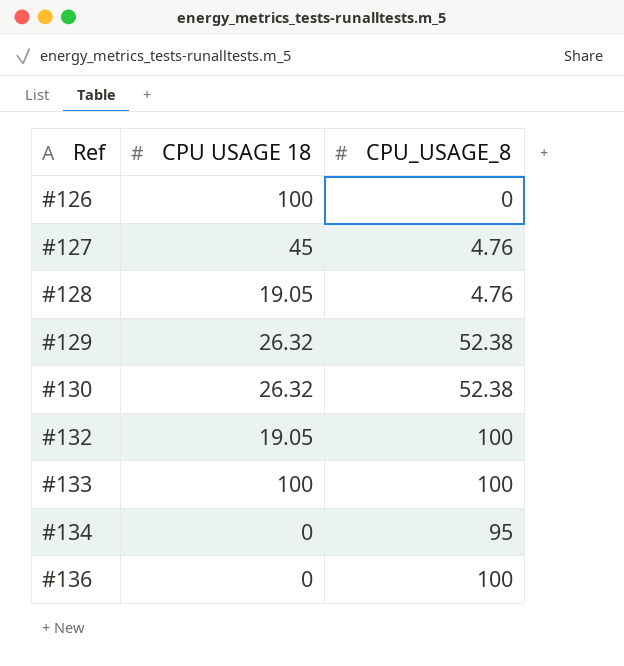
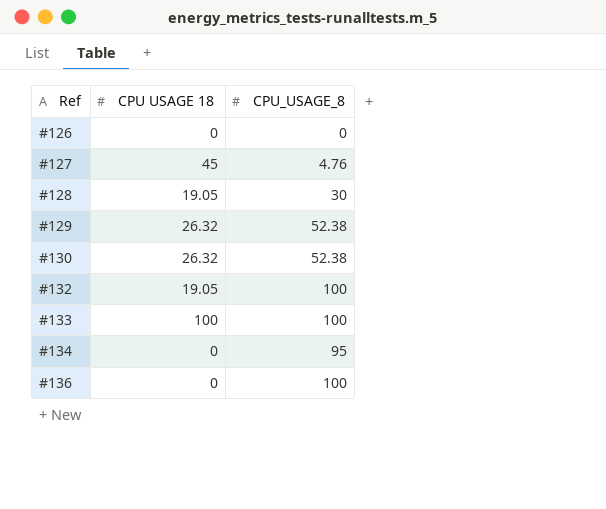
#126 | CPU USAGE 18: 100 -> 0
#128 | CPU_USAGE_8: 4.76 -> 30

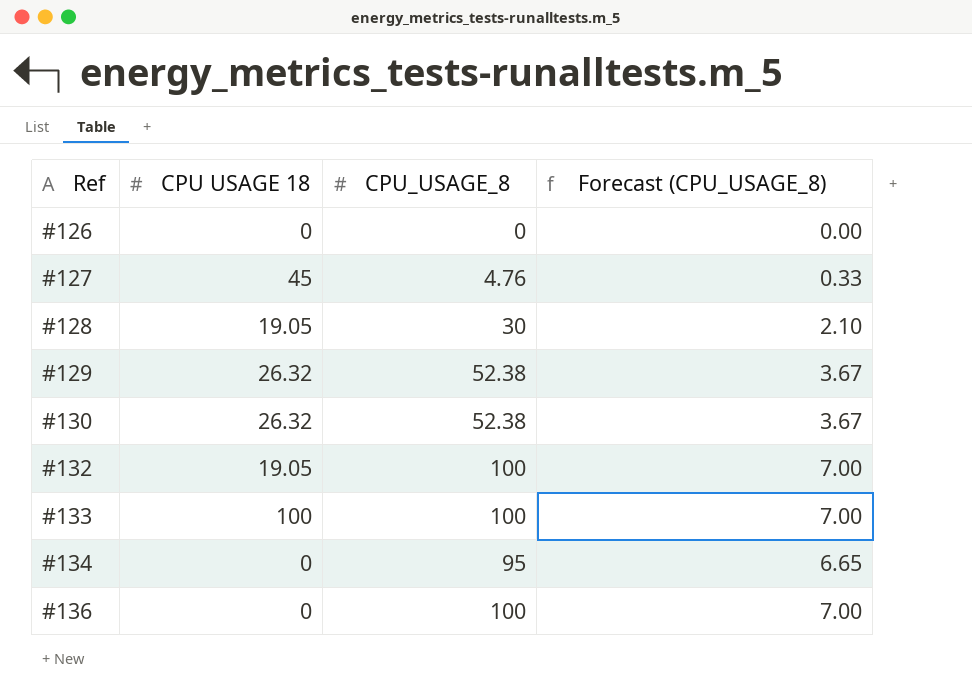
column Forecast (CPU_USAGE_8) | formula: none -> [CPU_USAGE_8] * 0.07

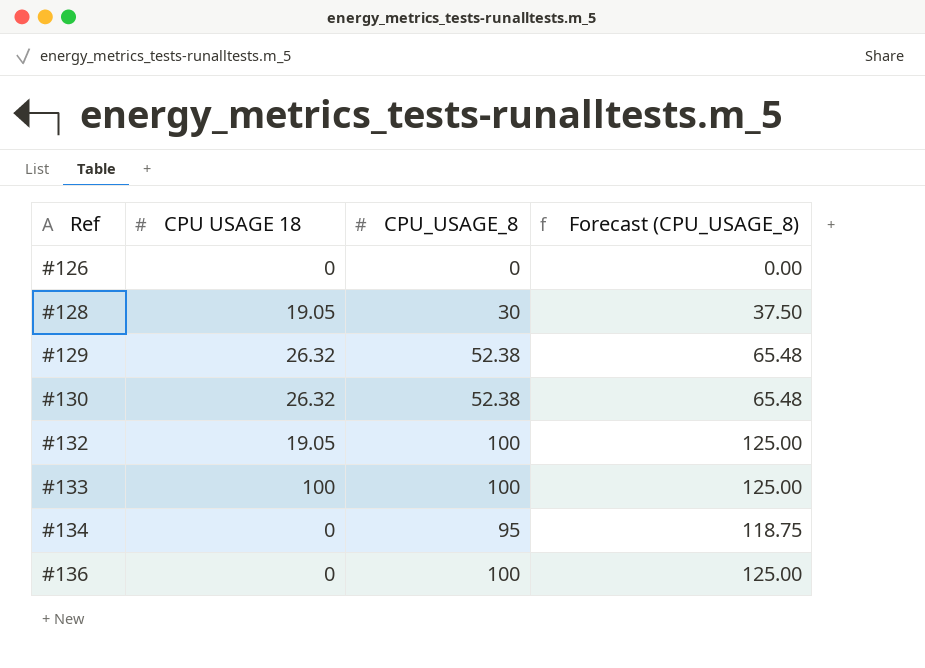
column Forecast (CPU_USAGE_8) | formula: [CPU_USAGE_8] * 0.07 -> [CPU_USAGE_8] * 1.25
row #127: 45 | 4.76 | 0.33 -> none

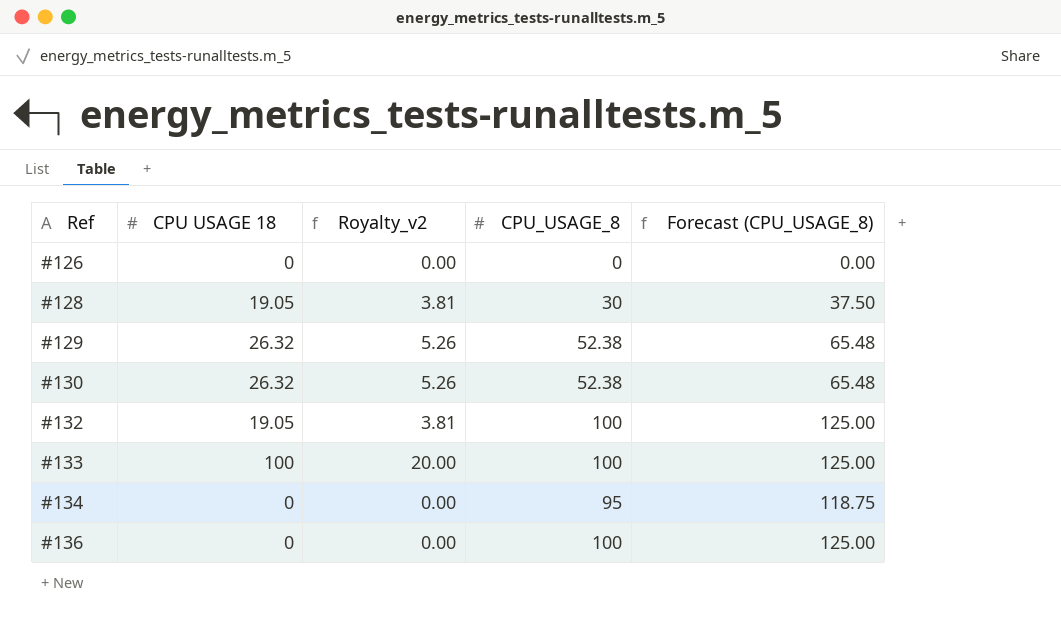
column Royalty_v2 | formula: none -> [CPU USAGE 18] * 0.2

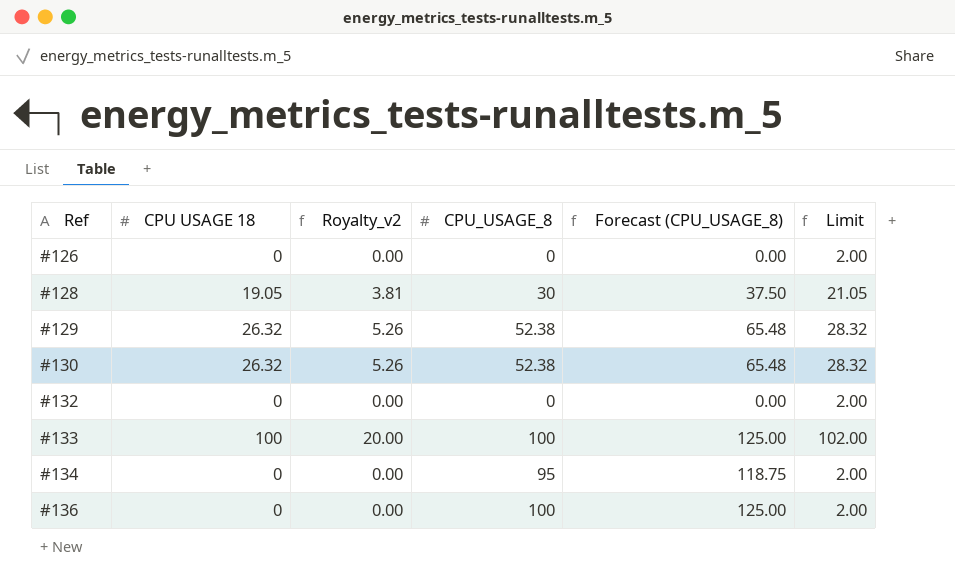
column Limit | formula: none -> [CPU USAGE 18] + 2
#132 | CPU USAGE 18: 19.05 -> 0
#132 | Royalty_v2: 3.81 -> 0.00
#132 | CPU_USAGE_8: 100 -> 0
#132 | Forecast (CPU_USAGE_8): 125.00 -> 0.00

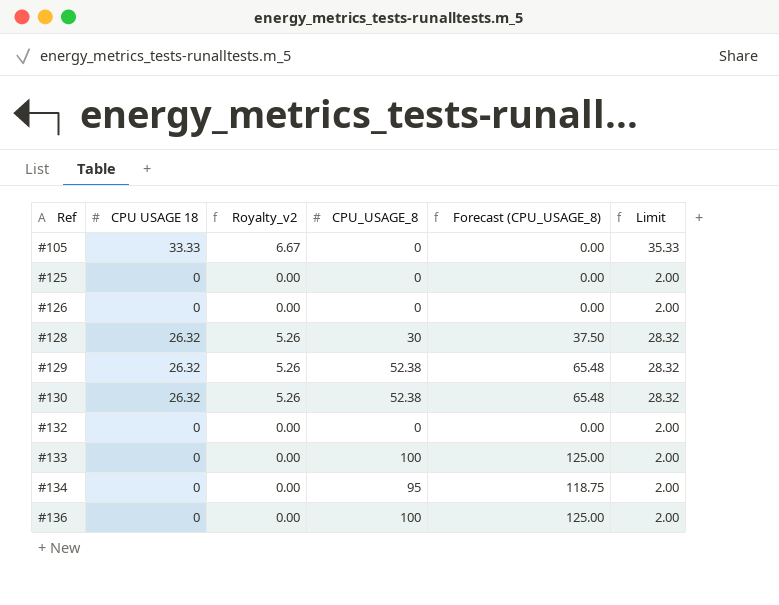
row #105: none -> 33.33 | 6.67 | 0 | 0.00 | 35.33
row #125: none -> 0 | 0.00 | 0 | 0.00 | 2.00
#128 | CPU USAGE 18: 19.05 -> 26.32
#128 | Royalty_v2: 3.81 -> 5.26
#128 | Limit: 21.05 -> 28.32
#133 | CPU USAGE 18: 100 -> 0
#133 | Royalty_v2: 20.00 -> 0.00
#133 | Limit: 102.00 -> 2.00

